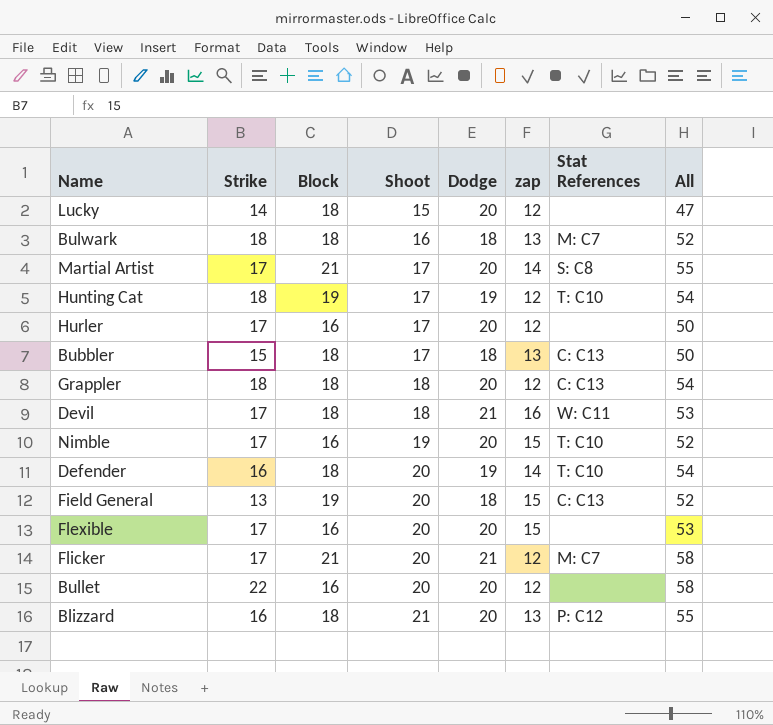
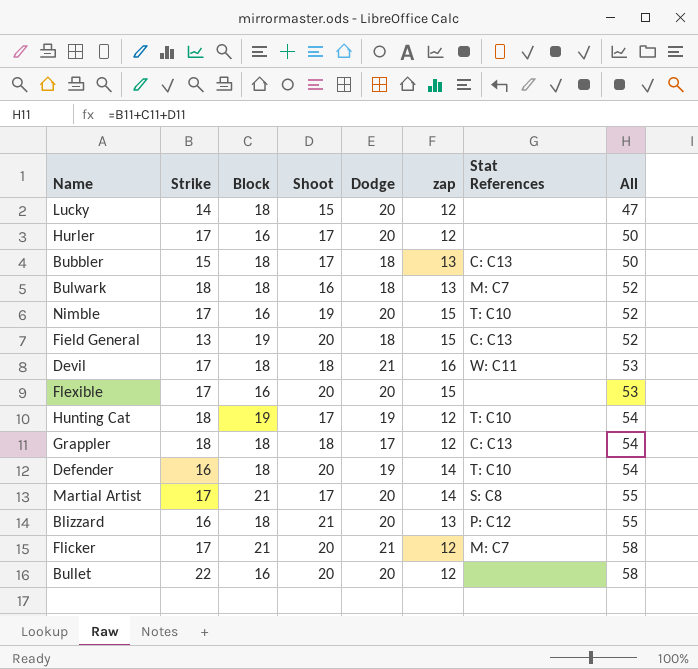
row order: Shoot ascending -> All ascending
Grappler | Dodge: 20 -> 17

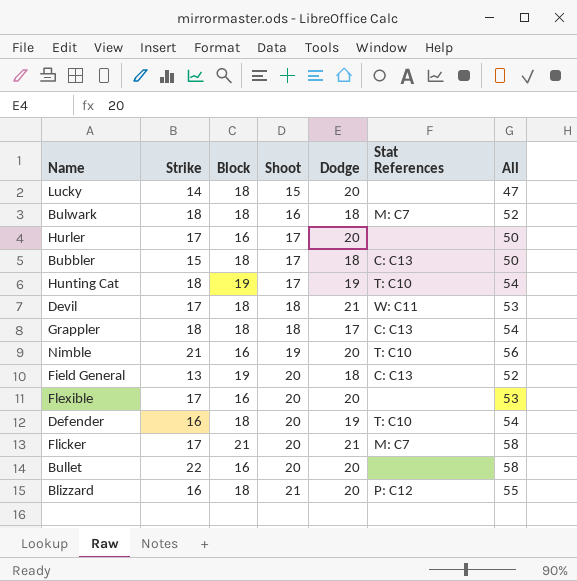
row order: All ascending -> Shoot ascending
column zap | position: 6 -> none
row Martial Artist: 17 | 21 | 17 | 20 | 14 | S: C8 | 55 -> none
Nimble | Strike: 17 -> 21
Nimble | All: 52 -> 56

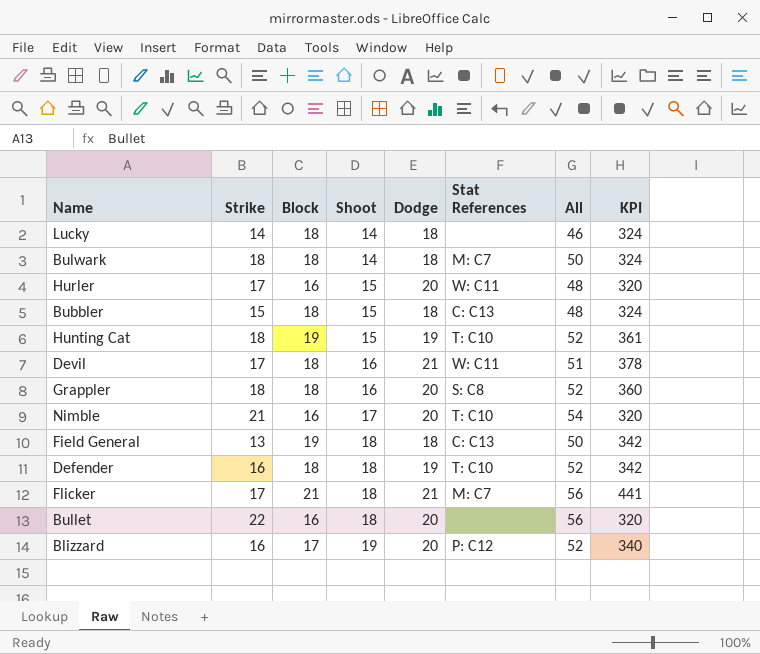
column KPI | formula: none -> [Block] * [Dodge]
row Flexible: 17 | 16 | 20 | 20 | none | 53 -> none
Lucky | Shoot: 15 -> 14
Lucky | Dodge: 20 -> 18
Lucky | All: 47 -> 46
Bulwark | Shoot: 16 -> 14
Bulwark | All: 52 -> 50
Hurler | Shoot: 17 -> 15
Hurler | Stat References: none -> W: C11
Hurler | All: 50 -> 48
Bubbler | Shoot: 17 -> 15
Bubbler | All: 50 -> 48
Hunting Cat | Shoot: 17 -> 15
Hunting Cat | All: 54 -> 52
Devil | Shoot: 18 -> 16
Devil | All: 53 -> 51
Grappler | Shoot: 18 -> 16
Grappler | Dodge: 17 -> 20
Grappler | Stat References: C: C13 -> S: C8
Grappler | All: 54 -> 52
Nimble | Shoot: 19 -> 17
Nimble | All: 56 -> 54
Field General | Shoot: 20 -> 18
Field General | All: 52 -> 50
Defender | Shoot: 20 -> 18
Defender | All: 54 -> 52
Flicker | Shoot: 20 -> 18
Flicker | All: 58 -> 56
Bullet | Shoot: 20 -> 18
Bullet | All: 58 -> 56
Blizzard | Block: 18 -> 17
Blizzard | Shoot: 21 -> 19
Blizzard | All: 55 -> 52

